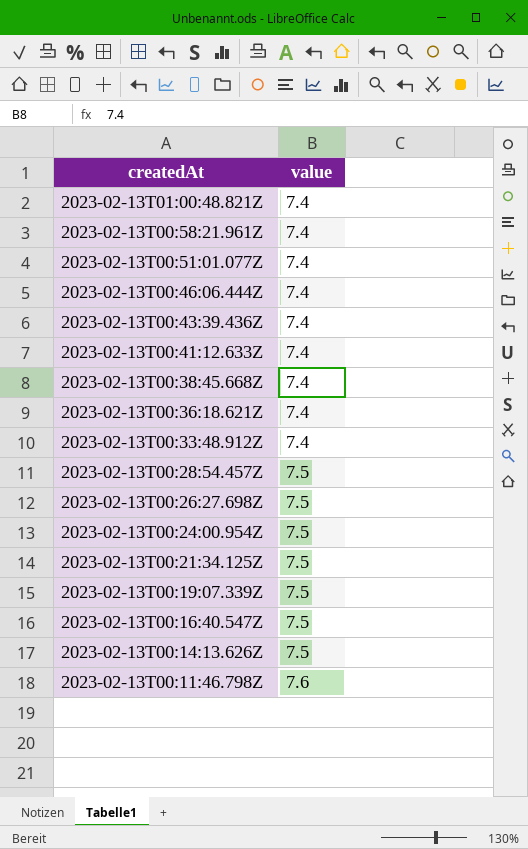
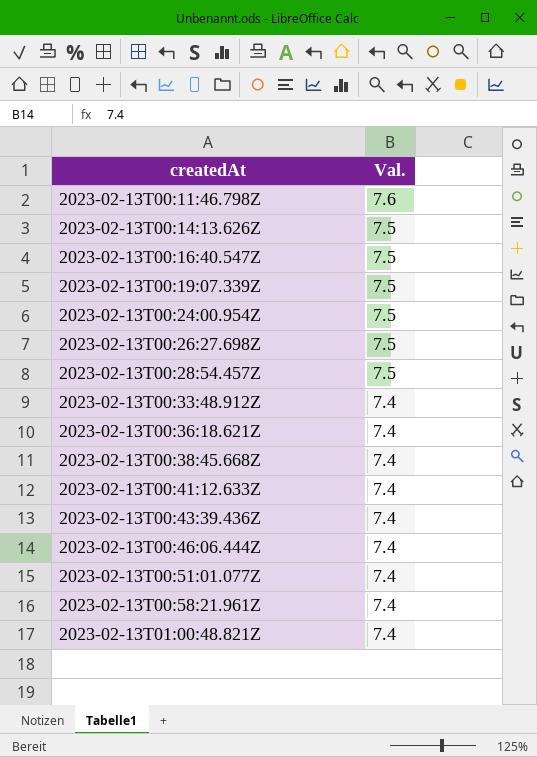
row order: createdAt descending -> createdAt ascending
column name: value -> Val.
row 2023-02-13T00:21:34.125Z: 7.5 -> none

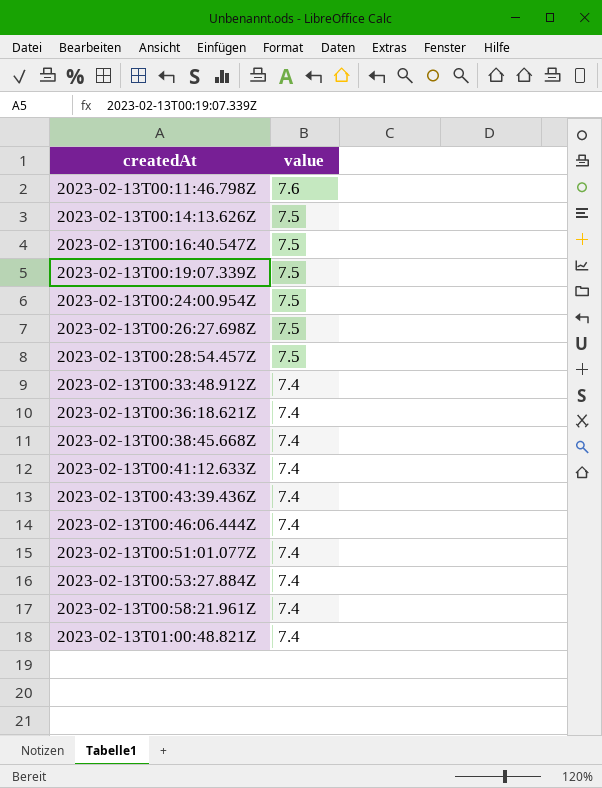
column name: Val. -> value
row 2023-02-13T00:53:27.884Z: none -> 7.4

